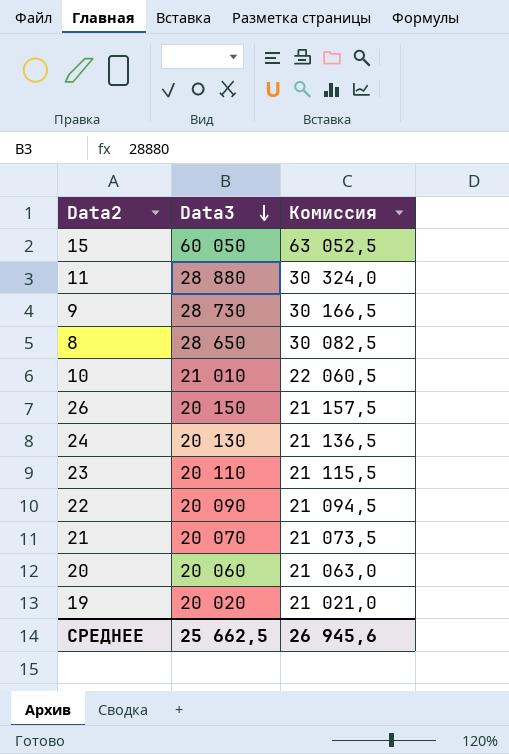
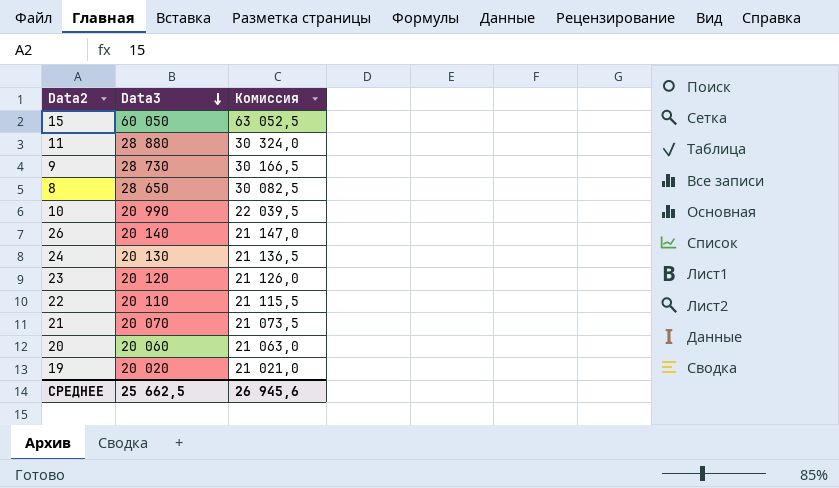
10 | Data3: 21 010 -> 20 990
10 | Комиссия: 22 060,5 -> 22 039,5
26 | Data3: 20 150 -> 20 140
26 | Комиссия: 21 157,5 -> 21 147,0
23 | Data3: 20 110 -> 20 120
23 | Комиссия: 21 115,5 -> 21 126,0
22 | Data3: 20 090 -> 20 110
22 | Комиссия: 21 094,5 -> 21 115,5

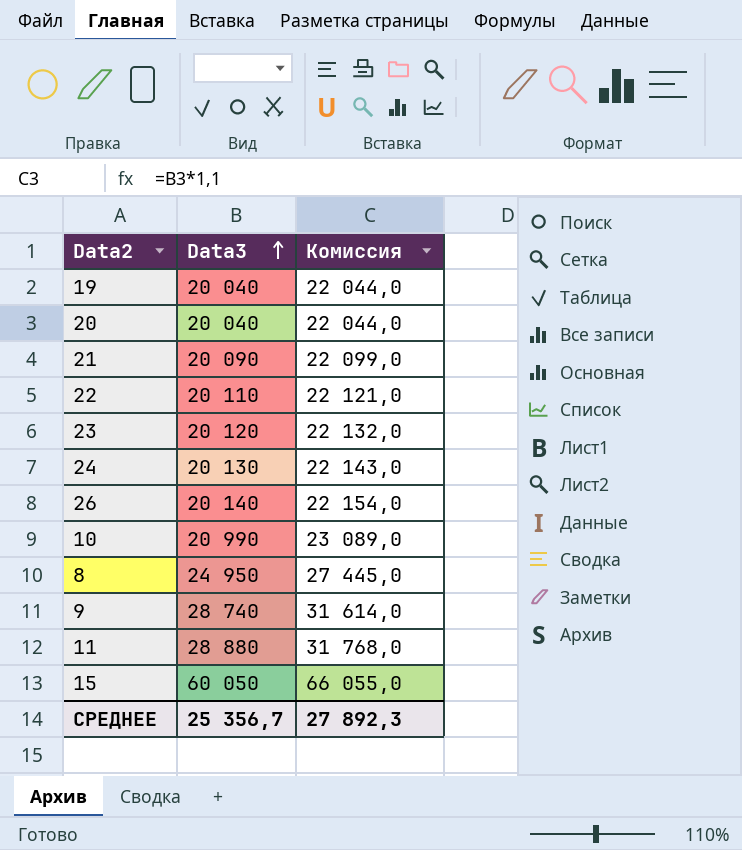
row order: Data3 descending -> Data3 ascending
column Комиссия | formula: [Data3] * 1,05 -> [Data3] * 1,1
19 | Data3: 20 020 -> 20 040
20 | Data3: 20 060 -> 20 040
21 | Data3: 20 070 -> 20 090
8 | Data3: 28 650 -> 24 950
9 | Data3: 28 730 -> 28 740
СРЕДНЕЕ | Data3: 25 662,5 -> 25 356,7
СРЕДНЕЕ | Комиссия: 26 945,6 -> 27 892,3

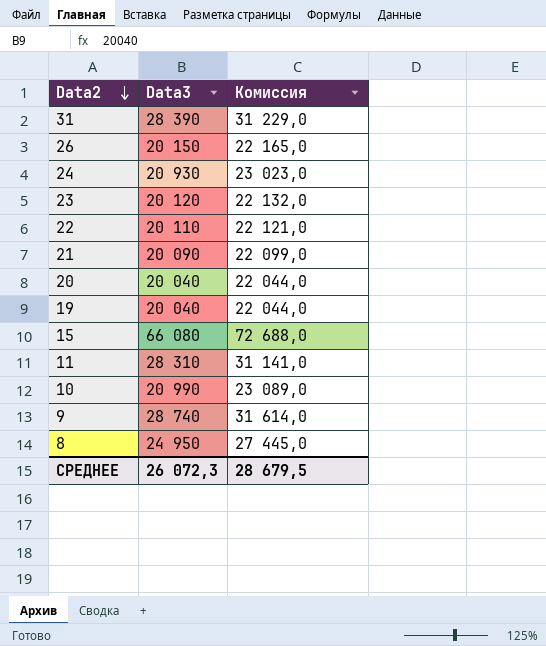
row order: Data3 ascending -> Data2 descending
row 31: none -> 28 390 | 31 229,0
26 | Data3: 20 140 -> 20 150
26 | Комиссия: 22 154,0 -> 22 165,0
24 | Data3: 20 130 -> 20 930
24 | Комиссия: 22 143,0 -> 23 023,0
15 | Data3: 60 050 -> 66 080
15 | Комиссия: 66 055,0 -> 72 688,0
11 | Data3: 28 880 -> 28 310
11 | Комиссия: 31 768,0 -> 31 141,0
СРЕДНЕЕ | Data3: 25 356,7 -> 26 072,3
СРЕДНЕЕ | Комиссия: 27 892,3 -> 28 679,5

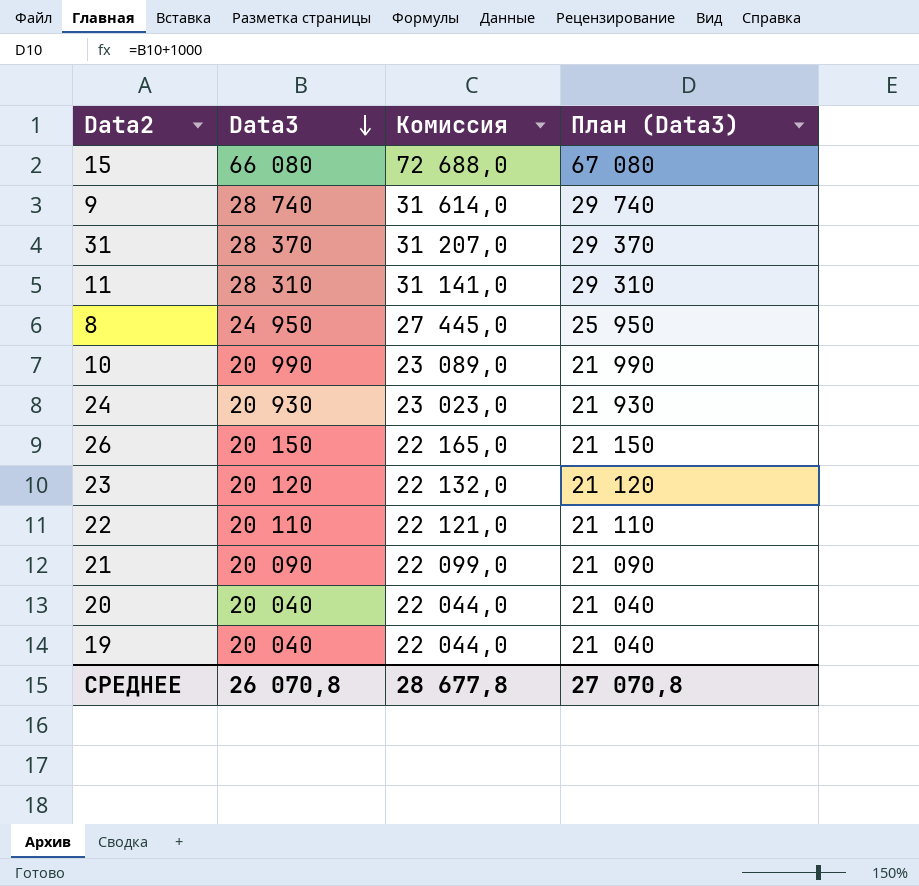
row order: Data2 descending -> Data3 descending
column План (Data3) | formula: none -> [Data3] + 1000
31 | Data3: 28 390 -> 28 370
31 | Комиссия: 31 229,0 -> 31 207,0
СРЕДНЕЕ | Data3: 26 072,3 -> 26 070,8
СРЕДНЕЕ | Комиссия: 28 679,5 -> 28 677,8

